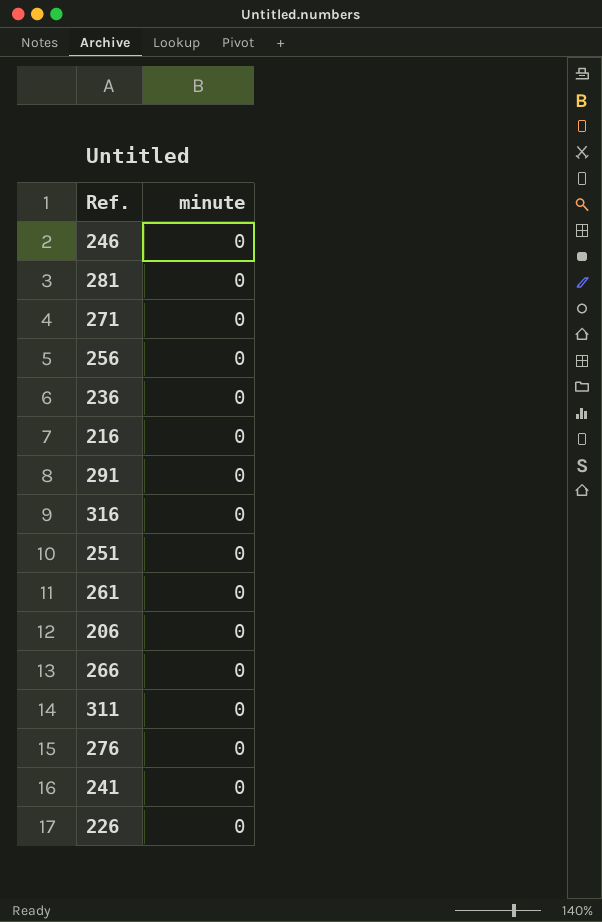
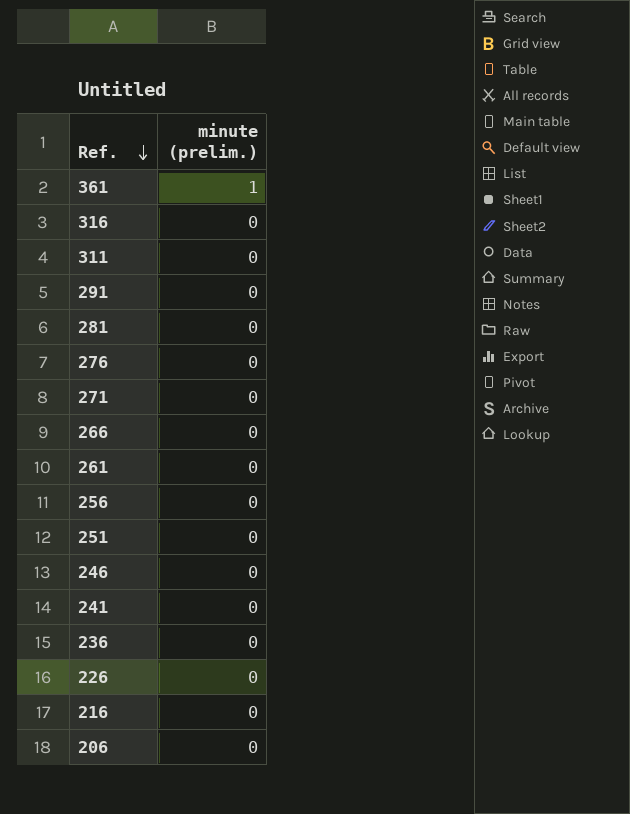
row order: none -> Ref. descending
column name: minute -> minute (prelim.)
row 361: none -> 1

